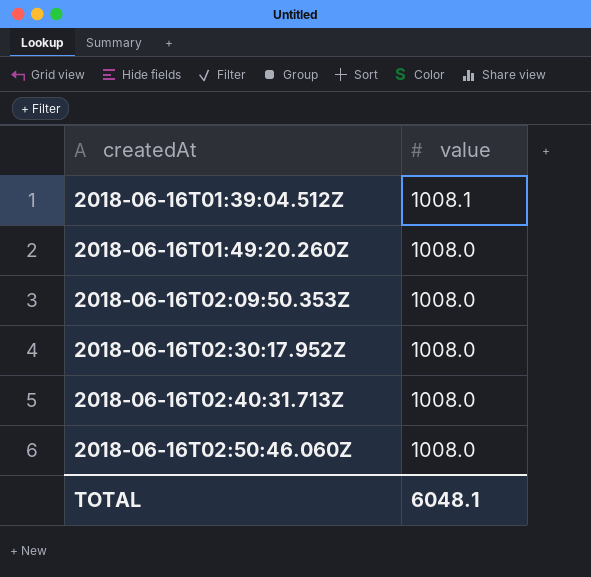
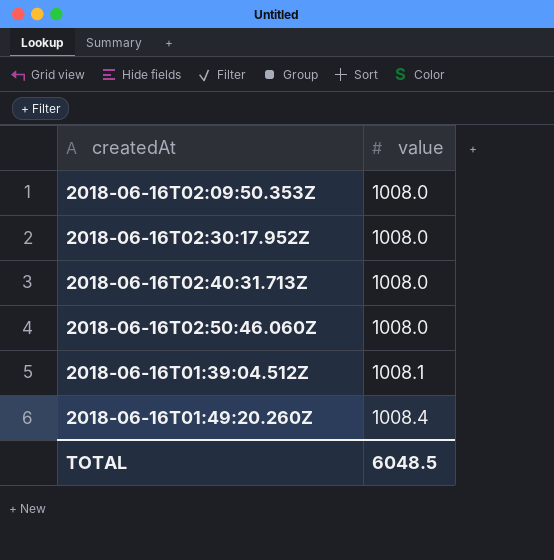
row order: createdAt ascending -> value ascending
2018-06-16T01:49:20.260Z | value: 1008.0 -> 1008.4
TOTAL | value: 6048.1 -> 6048.5

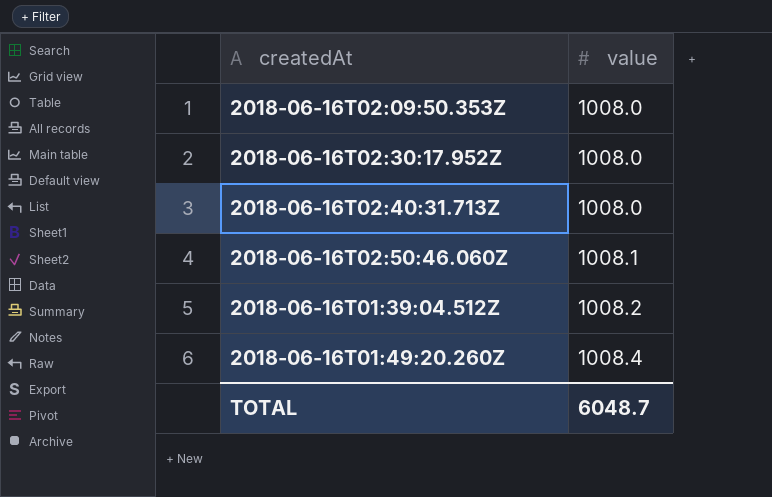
2018-06-16T02:50:46.060Z | value: 1008.0 -> 1008.1
2018-06-16T01:39:04.512Z | value: 1008.1 -> 1008.2
TOTAL | value: 6048.5 -> 6048.7

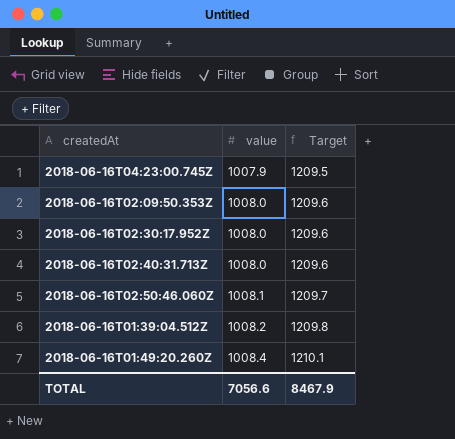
column Target | formula: none -> [value] * 1.2
row 2018-06-16T04:23:00.745Z: none -> 1007.9 | 1209.5
TOTAL | value: 6048.7 -> 7056.6

